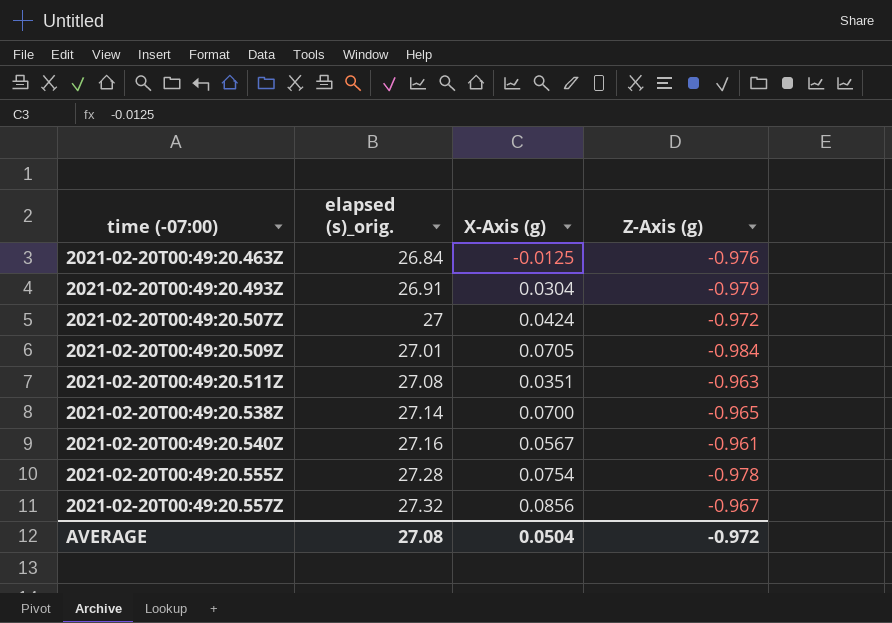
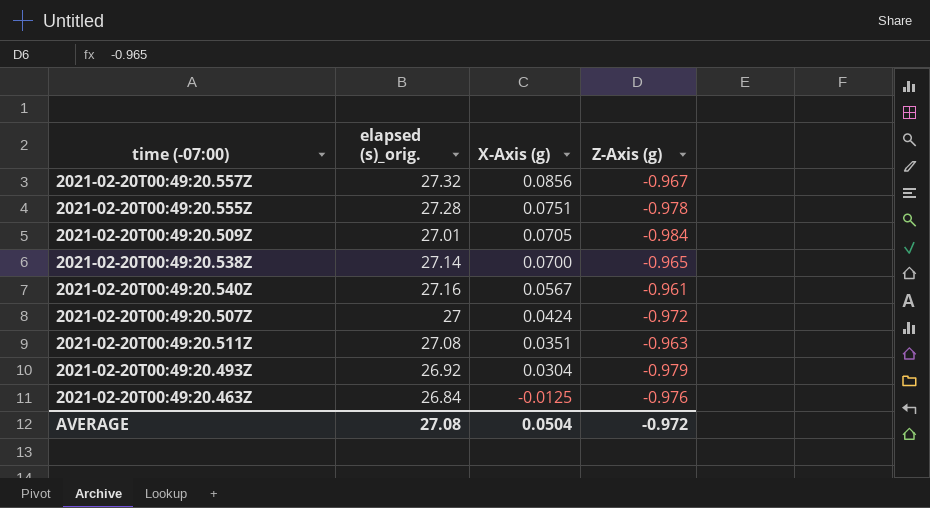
row order: time (-07:00) ascending -> X-Axis (g) descending
2021-02-20T00:49:20.555Z | X-Axis (g): 0.0754 -> 0.0751
2021-02-20T00:49:20.493Z | elapsed (s)_orig.: 26.91 -> 26.92

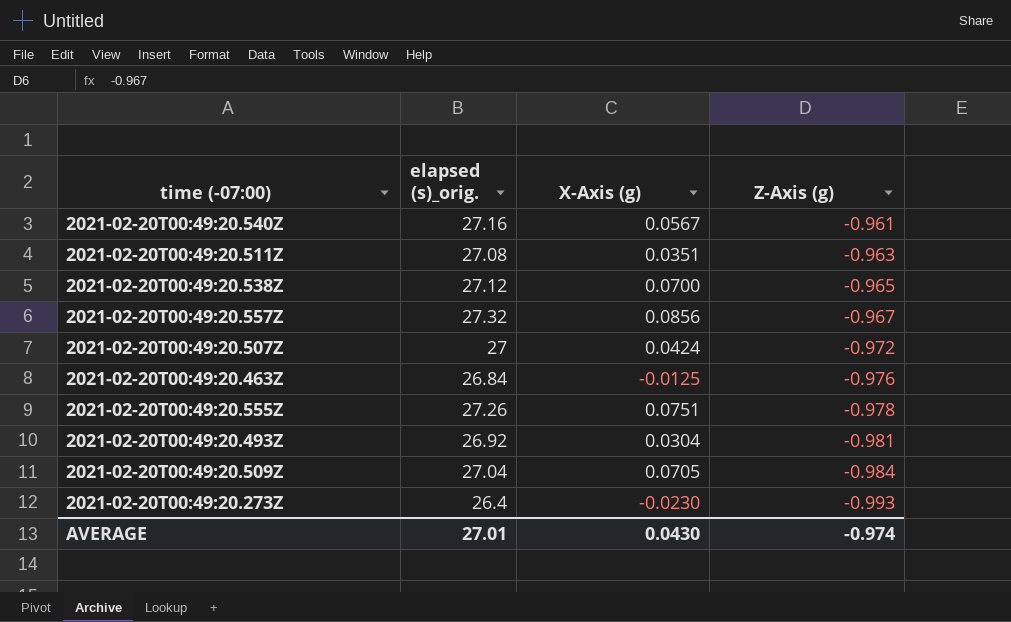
row order: X-Axis (g) descending -> Z-Axis (g) descending
2021-02-20T00:49:20.538Z | elapsed (s)_orig.: 27.14 -> 27.12
2021-02-20T00:49:20.555Z | elapsed (s)_orig.: 27.28 -> 27.26
2021-02-20T00:49:20.493Z | Z-Axis (g): -0.979 -> -0.981
2021-02-20T00:49:20.509Z | elapsed (s)_orig.: 27.01 -> 27.04
row 2021-02-20T00:49:20.273Z: none -> 26.4 | -0.0230 | -0.993
AVERAGE | elapsed (s)_orig.: 27.08 -> 27.01
AVERAGE | X-Axis (g): 0.0504 -> 0.0430
AVERAGE | Z-Axis (g): -0.972 -> -0.974

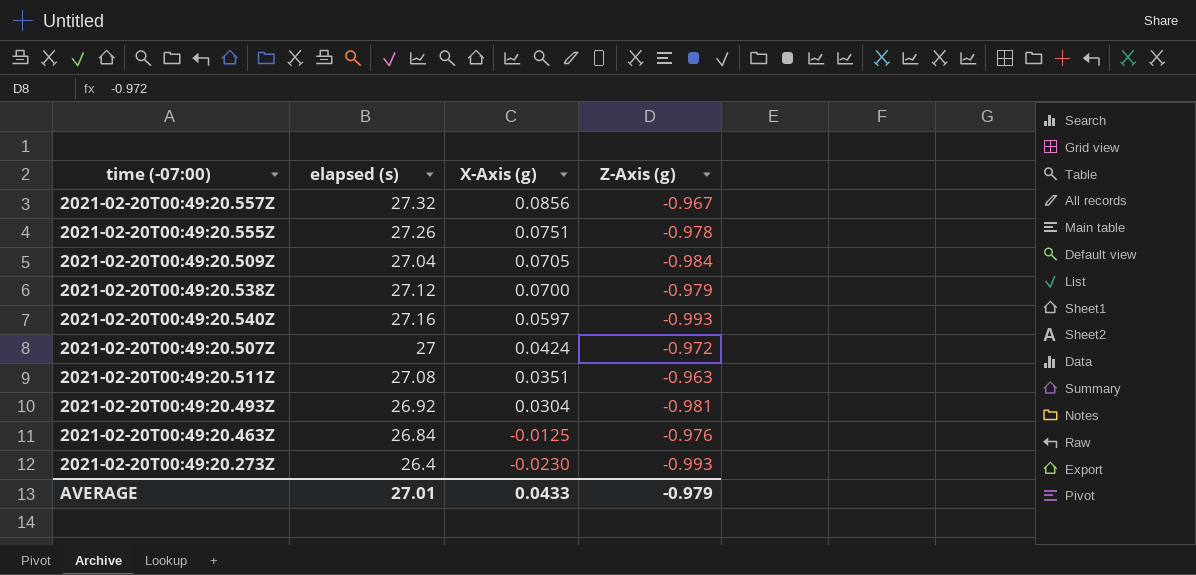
row order: Z-Axis (g) descending -> X-Axis (g) descending
column name: elapsed (s)_orig. -> elapsed (s)
2021-02-20T00:49:20.538Z | Z-Axis (g): -0.965 -> -0.979
2021-02-20T00:49:20.540Z | X-Axis (g): 0.0567 -> 0.0597
2021-02-20T00:49:20.540Z | Z-Axis (g): -0.961 -> -0.993
AVERAGE | X-Axis (g): 0.0430 -> 0.0433
AVERAGE | Z-Axis (g): -0.974 -> -0.979

